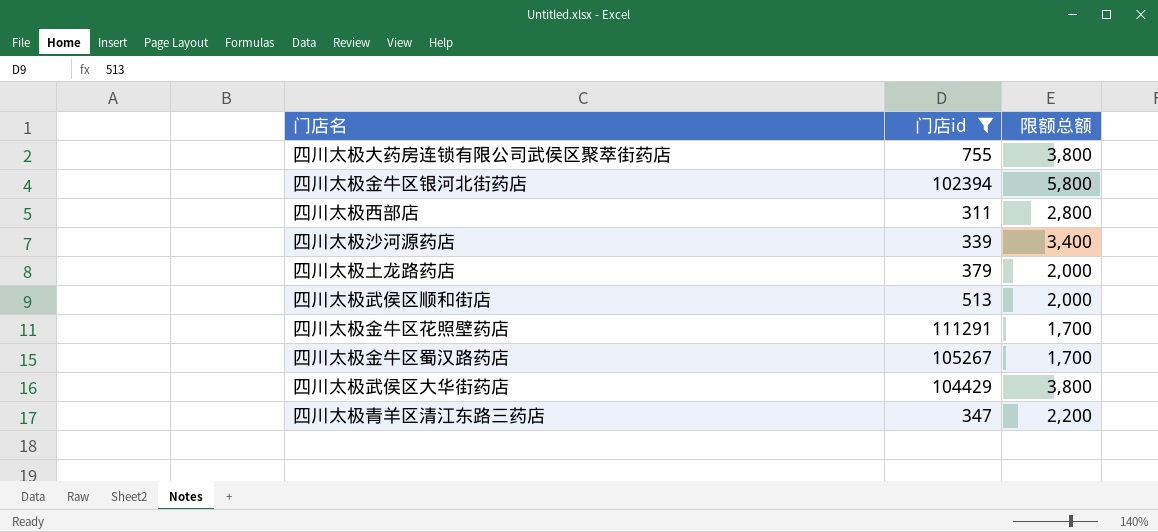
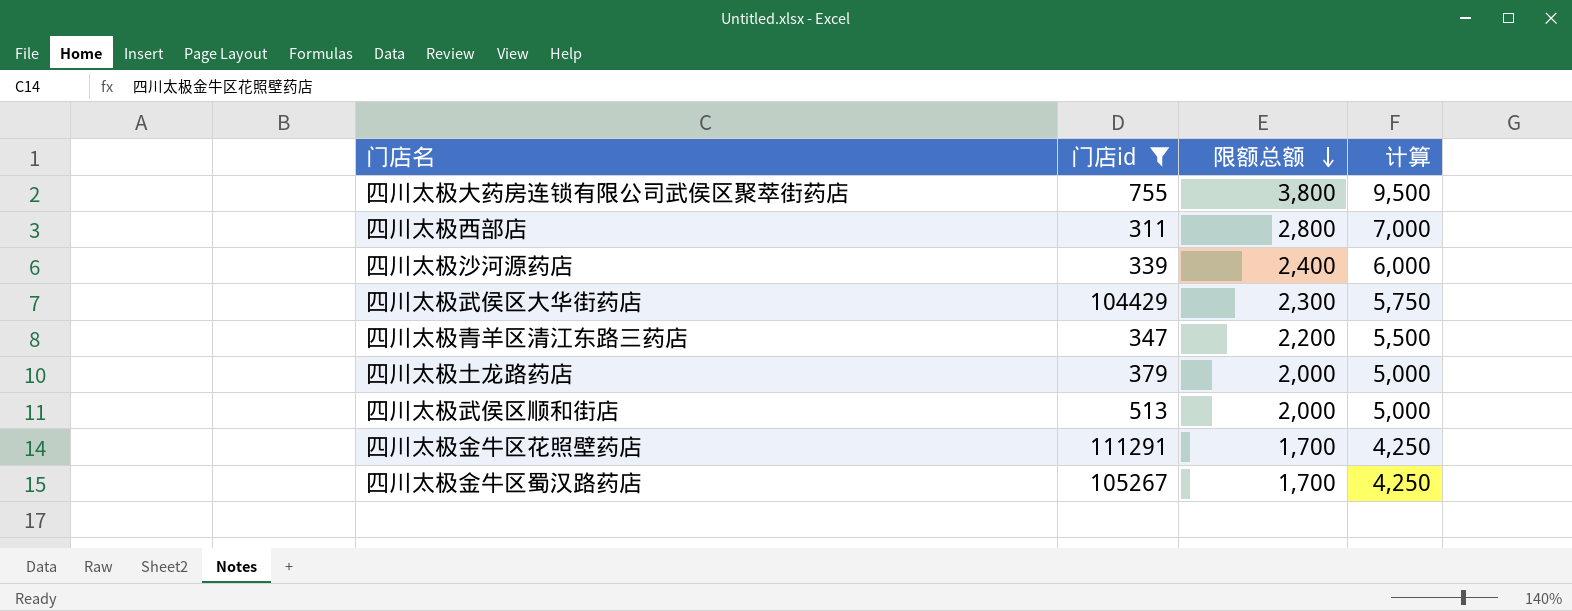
row order: none -> 限额总额 descending
column 计算 | formula: none -> [限额总额] * 2.5
row 四川太极金牛区银河北街药店: 102394 | 5,800 -> none
四川太极沙河源药店 | 限额总额: 3,400 -> 2,400
四川太极武侯区大华街药店 | 限额总额: 3,800 -> 2,300

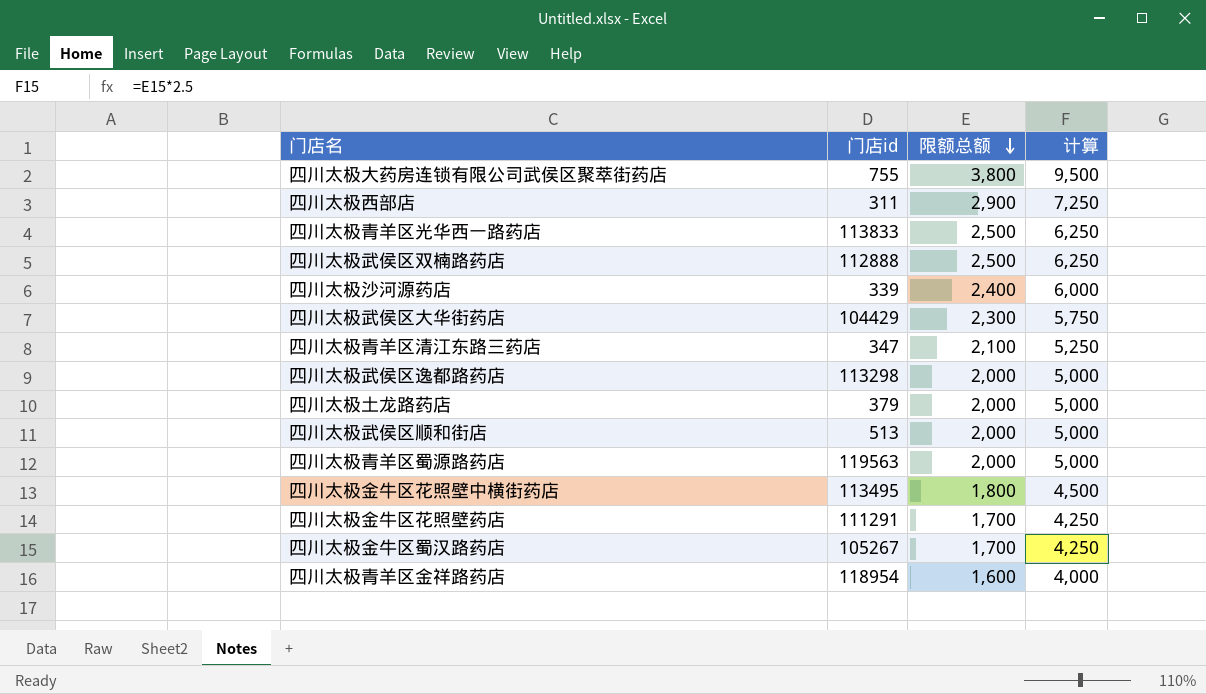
filter: 门店id <= 111291 -> none
四川太极西部店 | 限额总额: 2,800 -> 2,900
四川太极西部店 | 计算: 7,000 -> 7,250
四川太极青羊区清江东路三药店 | 限额总额: 2,200 -> 2,100
四川太极青羊区清江东路三药店 | 计算: 5,500 -> 5,250

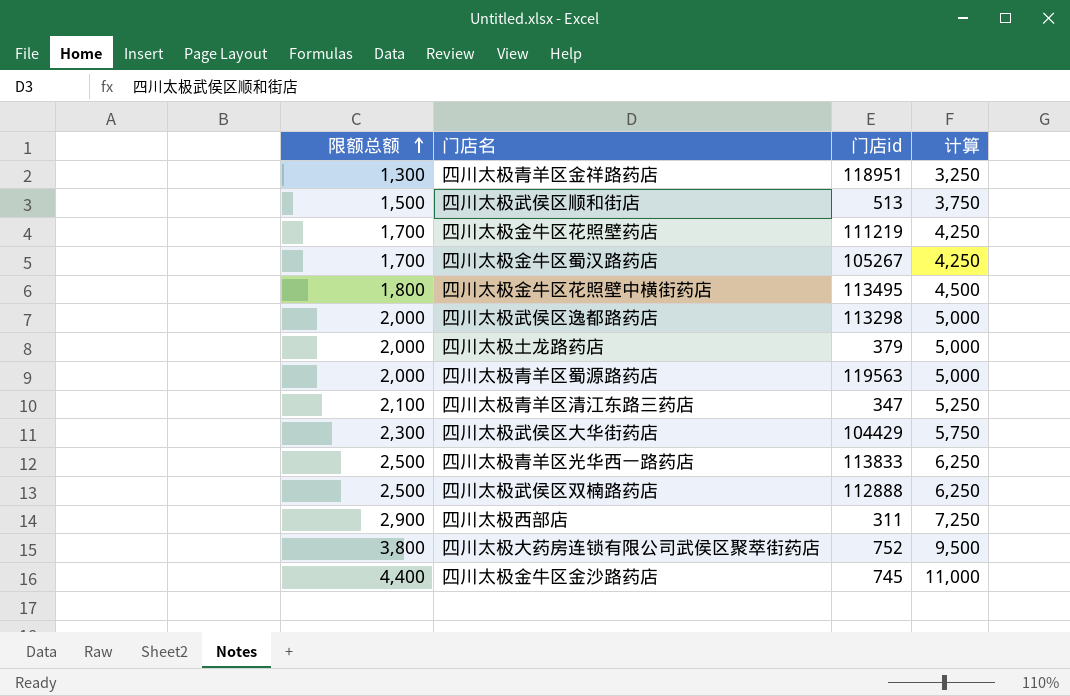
row order: 限额总额 descending -> 限额总额 ascending
column 限额总额 | position: 3 -> 1
row 四川太极沙河源药店: 339 | 2,400 | 6,000 -> none
四川太极青羊区金祥路药店 | 限额总额: 1,600 -> 1,300
四川太极青羊区金祥路药店 | 门店id: 118954 -> 118951
四川太极青羊区金祥路药店 | 计算: 4,000 -> 3,250
四川太极武侯区顺和街店 | 限额总额: 2,000 -> 1,500
四川太极武侯区顺和街店 | 计算: 5,000 -> 3,750
四川太极金牛区花照壁药店 | 门店id: 111291 -> 111219
四川太极大药房连锁有限公司武侯区聚萃街药店 | 门店id: 755 -> 752
row 四川太极金牛区金沙路药店: none -> 4,400 | 745 | 11,000

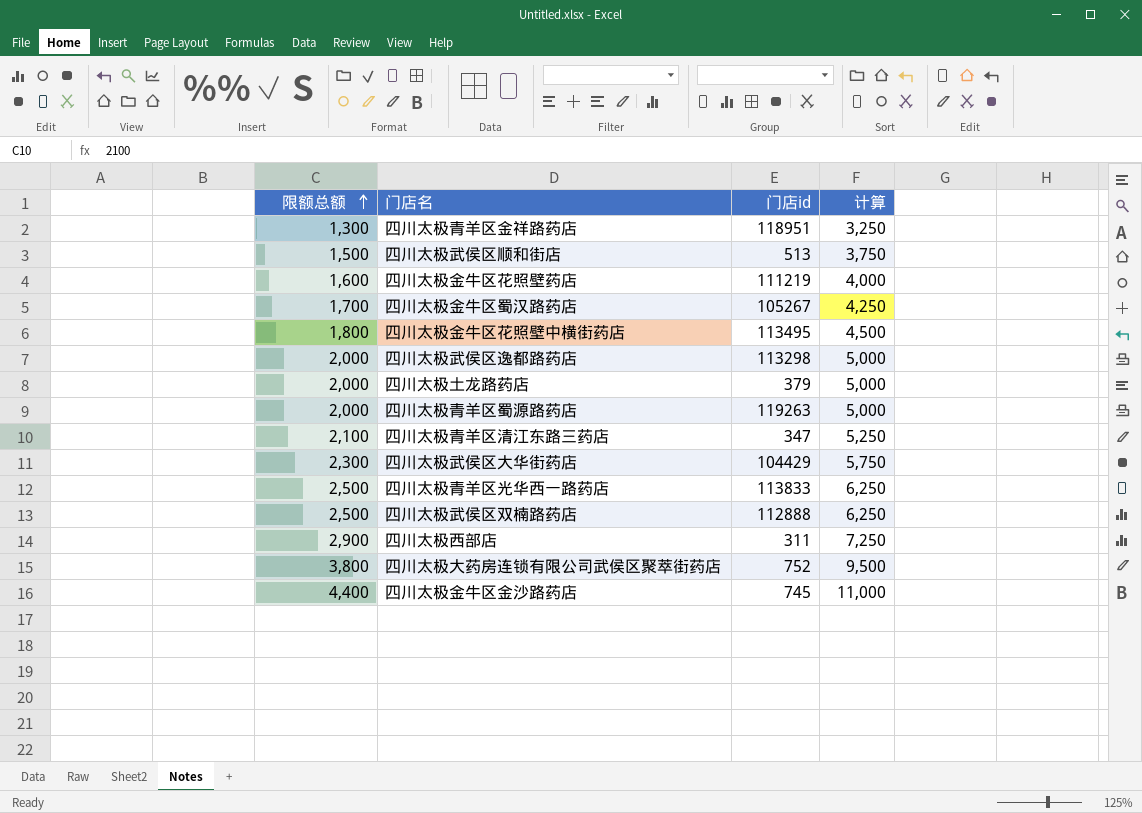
四川太极金牛区花照壁药店 | 限额总额: 1,700 -> 1,600
四川太极金牛区花照壁药店 | 计算: 4,250 -> 4,000
四川太极青羊区蜀源路药店 | 门店id: 119563 -> 119263

